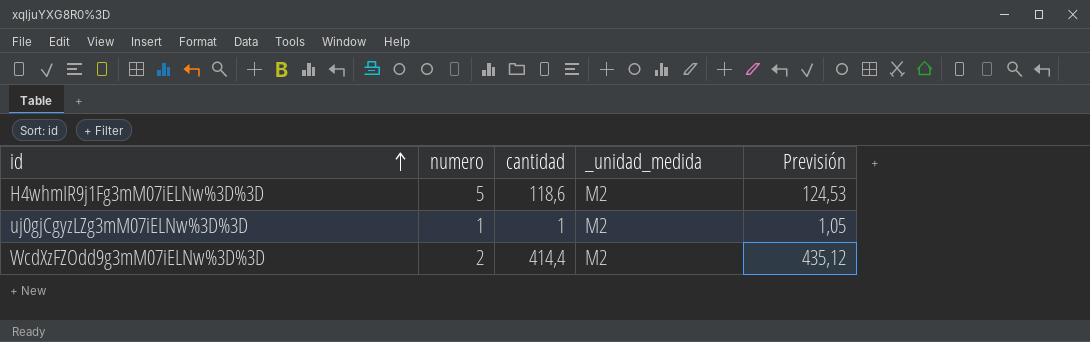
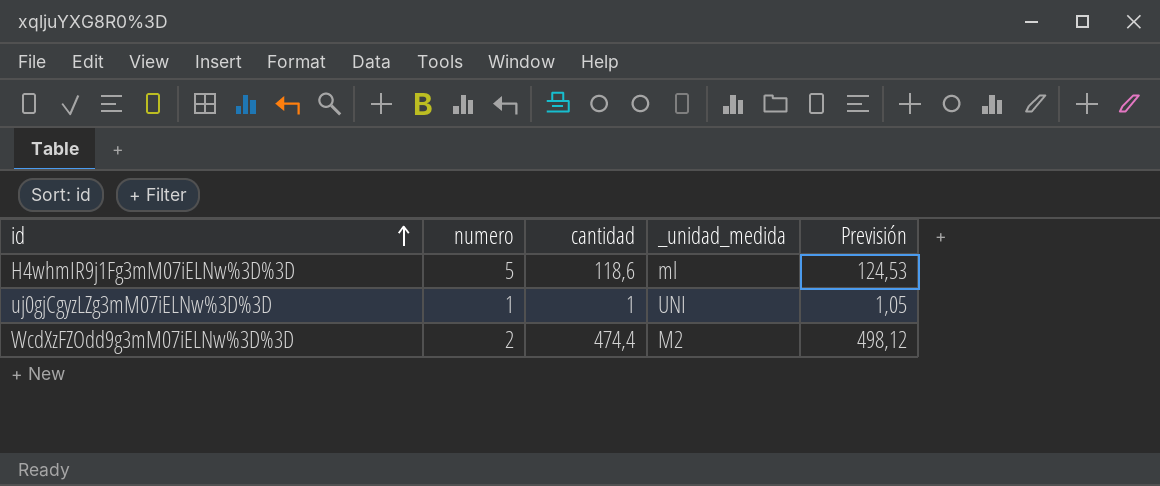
H4whmIR9j1Fg3mM07iELNw%3D%3D | _unidad_medida: M2 -> ml
uj0gjCgyzLZg3mM07iELNw%3D%3D | _unidad_medida: M2 -> UNI
WcdXzFZOdd9g3mM07iELNw%3D%3D | cantidad: 414,4 -> 474,4
WcdXzFZOdd9g3mM07iELNw%3D%3D | Previsión: 435,12 -> 498,12

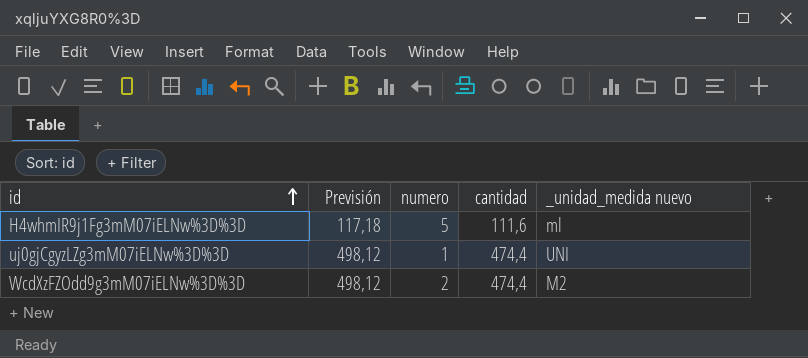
column Previsión | position: 5 -> 2
column name: _unidad_medida -> _unidad_medida nuevo
H4whmIR9j1Fg3mM07iELNw%3D%3D | Previsión: 124,53 -> 117,18
H4whmIR9j1Fg3mM07iELNw%3D%3D | cantidad: 118,6 -> 111,6
uj0gjCgyzLZg3mM07iELNw%3D%3D | Previsión: 1,05 -> 498,12
uj0gjCgyzLZg3mM07iELNw%3D%3D | cantidad: 1 -> 474,4

